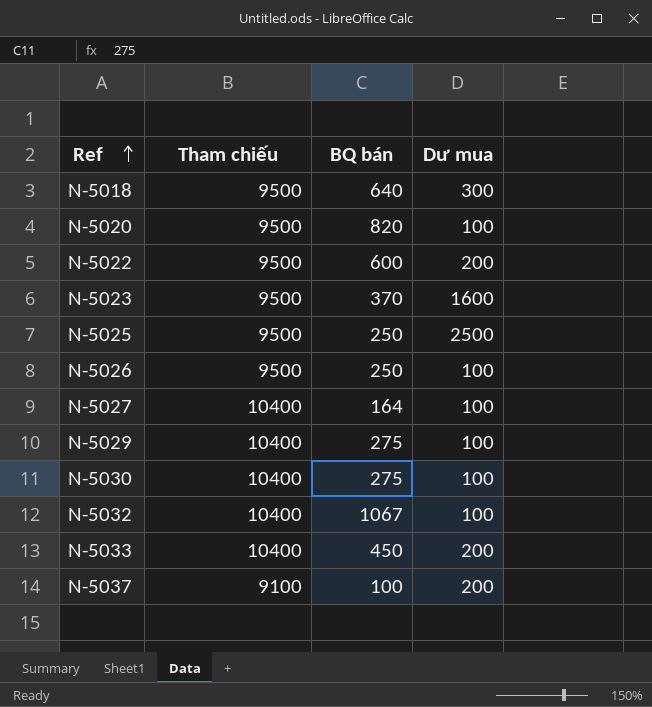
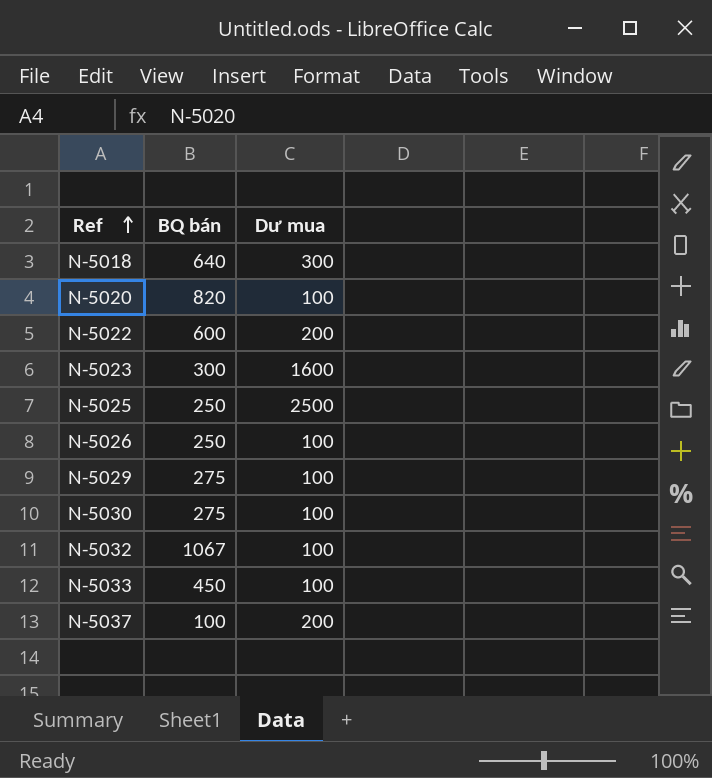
column Tham chiếu | position: 2 -> none
row N-5027: 10400 | 164 | 100 -> none
N-5023 | BQ bán: 370 -> 300
N-5033 | Dư mua: 200 -> 100

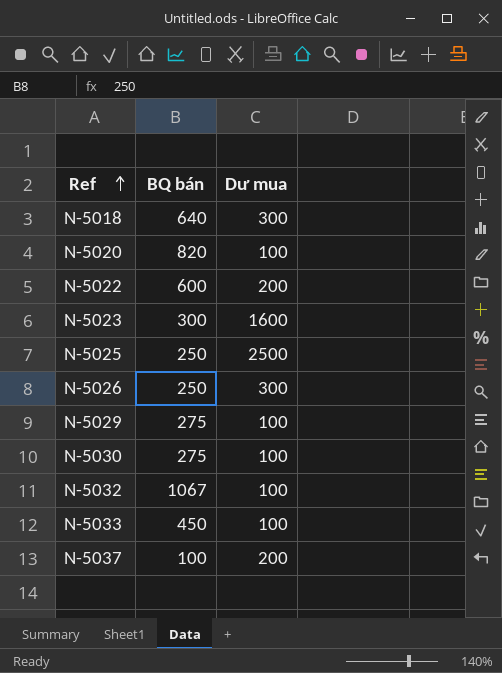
N-5026 | Dư mua: 100 -> 300

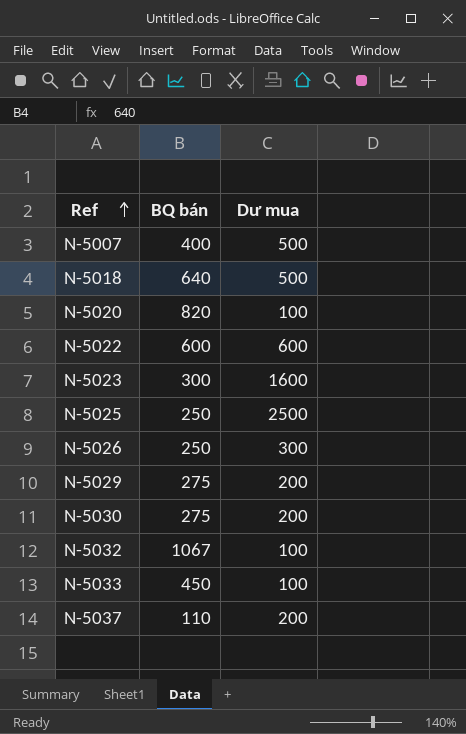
row N-5007: none -> 400 | 500
N-5018 | Dư mua: 300 -> 500
N-5022 | Dư mua: 200 -> 600
N-5029 | Dư mua: 100 -> 200
N-5030 | Dư mua: 100 -> 200
N-5037 | BQ bán: 100 -> 110

